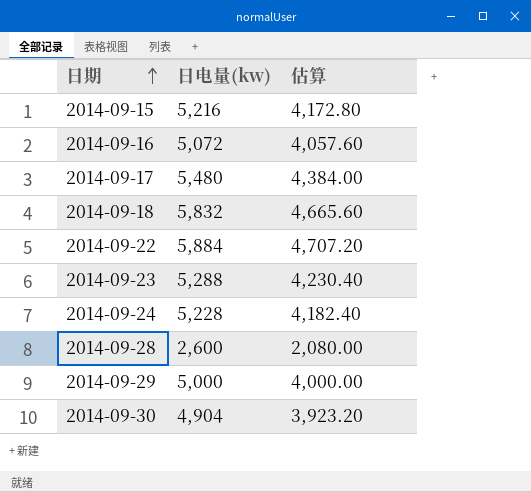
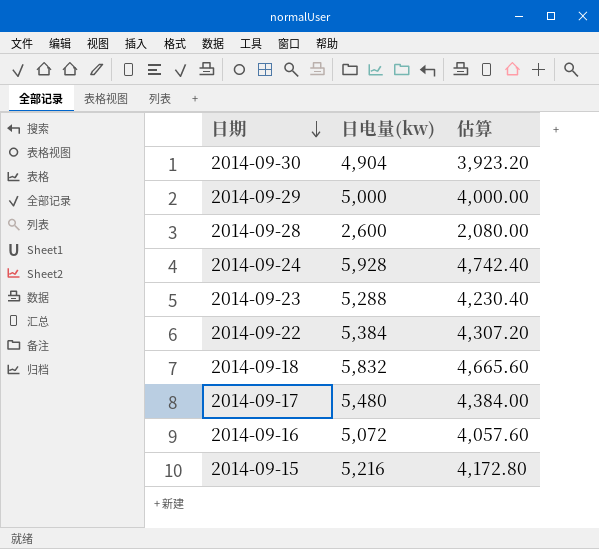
row order: 日期 ascending -> 日期 descending
2014-09-24 | 日电量(kw): 5,228 -> 5,928
2014-09-24 | 估算: 4,182.40 -> 4,742.40
2014-09-22 | 日电量(kw): 5,884 -> 5,384
2014-09-22 | 估算: 4,707.20 -> 4,307.20

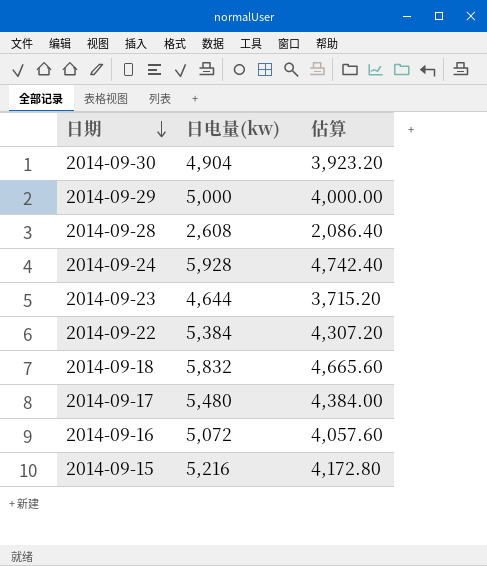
2014-09-28 | 日电量(kw): 2,600 -> 2,608
2014-09-28 | 估算: 2,080.00 -> 2,086.40
2014-09-23 | 日电量(kw): 5,288 -> 4,644
2014-09-23 | 估算: 4,230.40 -> 3,715.20

